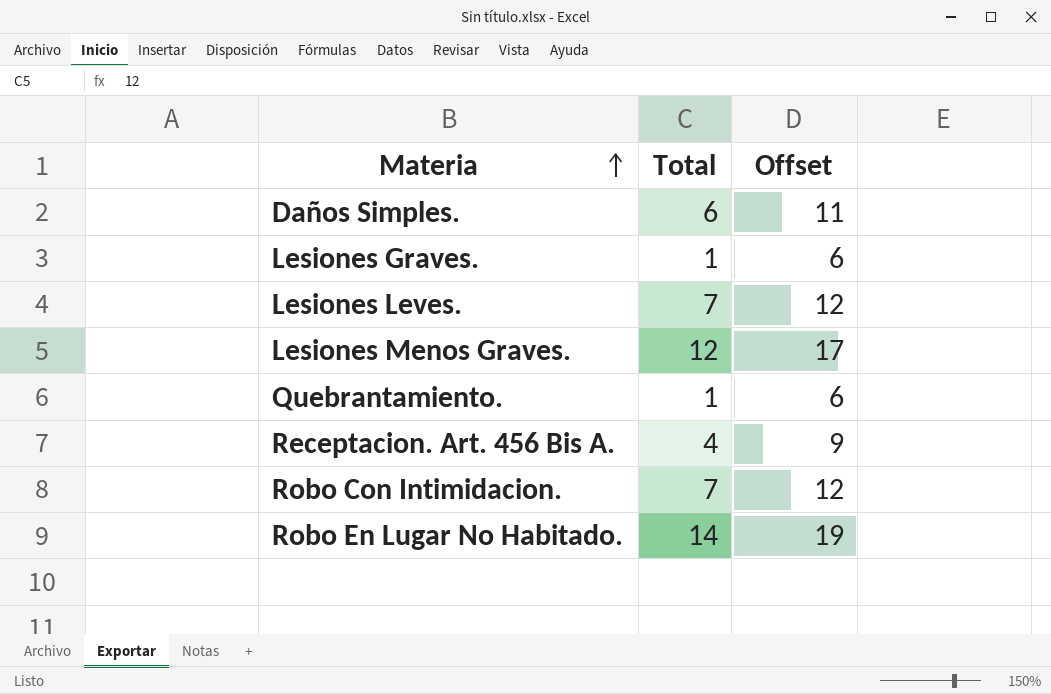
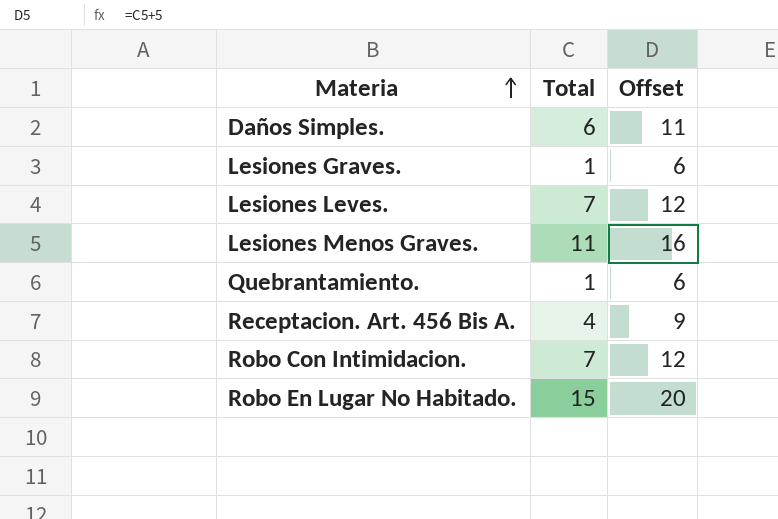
Lesiones Menos Graves. | Total: 12 -> 11
Lesiones Menos Graves. | Offset: 17 -> 16
Robo En Lugar No Habitado. | Total: 14 -> 15
Robo En Lugar No Habitado. | Offset: 19 -> 20

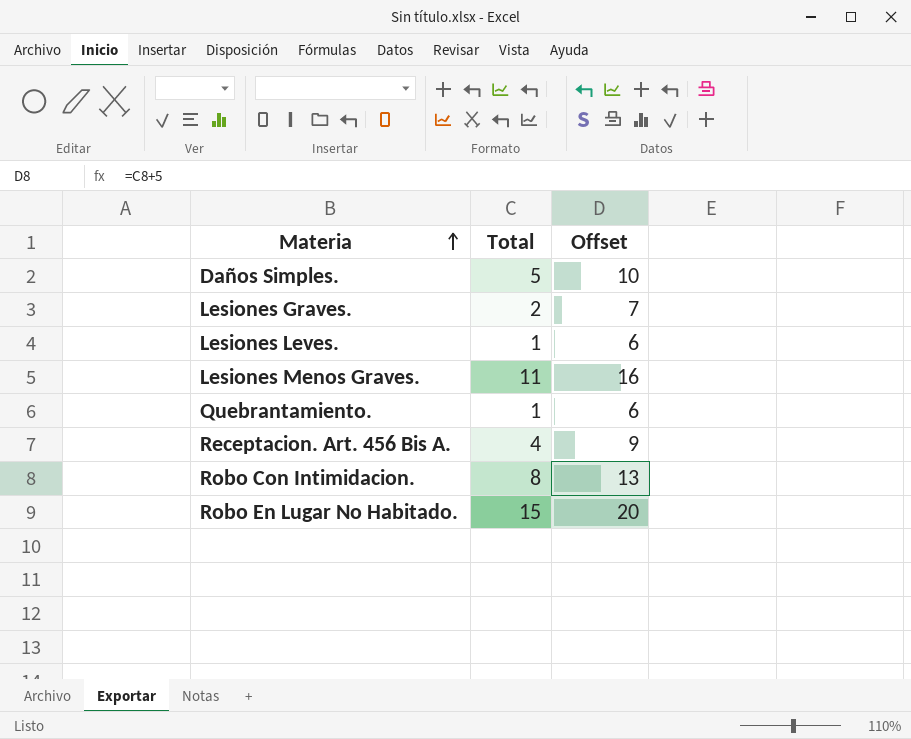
Daños Simples. | Total: 6 -> 5
Daños Simples. | Offset: 11 -> 10
Lesiones Graves. | Total: 1 -> 2
Lesiones Graves. | Offset: 6 -> 7
Lesiones Leves. | Total: 7 -> 1
Lesiones Leves. | Offset: 12 -> 6
Robo Con Intimidacion. | Total: 7 -> 8
Robo Con Intimidacion. | Offset: 12 -> 13

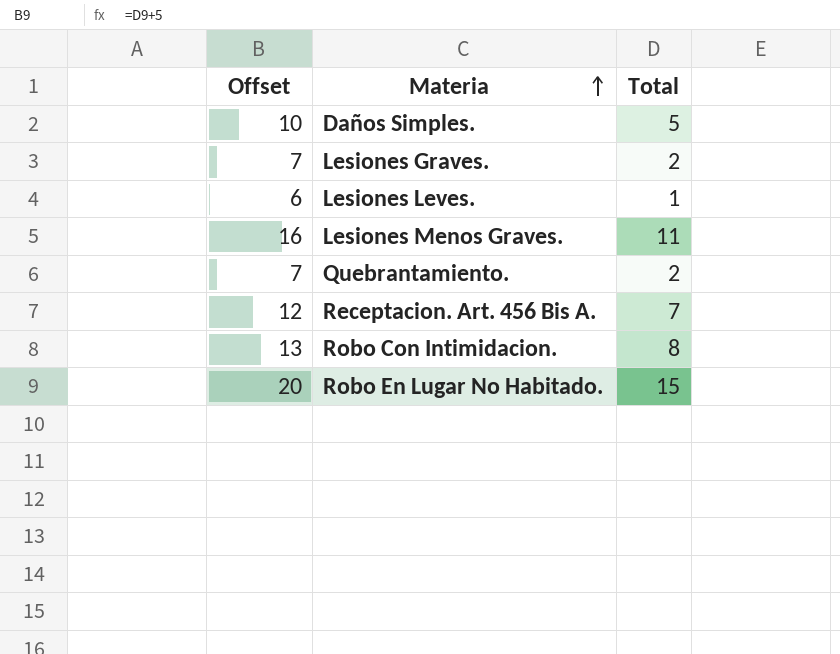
column Offset | position: 3 -> 1
Quebrantamiento. | Offset: 6 -> 7
Quebrantamiento. | Total: 1 -> 2
Receptacion. Art. 456 Bis A. | Offset: 9 -> 12
Receptacion. Art. 456 Bis A. | Total: 4 -> 7

